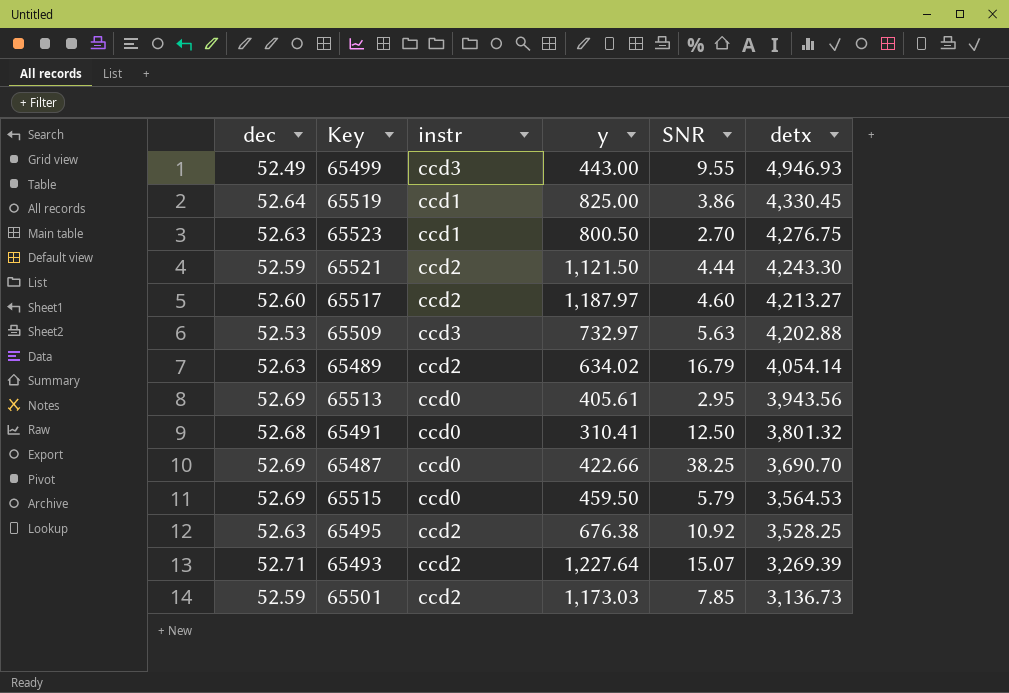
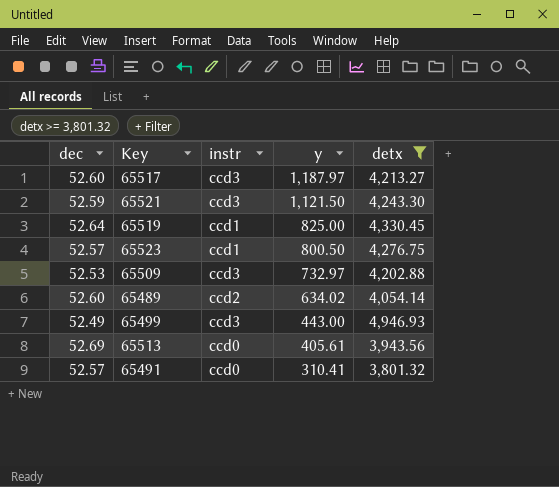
filter: none -> detx >= 3,801.32
row order: detx descending -> y descending
column SNR | position: 5 -> none
65517 | instr: ccd2 -> ccd3
65521 | instr: ccd2 -> ccd3
65523 | dec: 52.63 -> 52.57
65489 | dec: 52.63 -> 52.60
65491 | dec: 52.68 -> 52.57

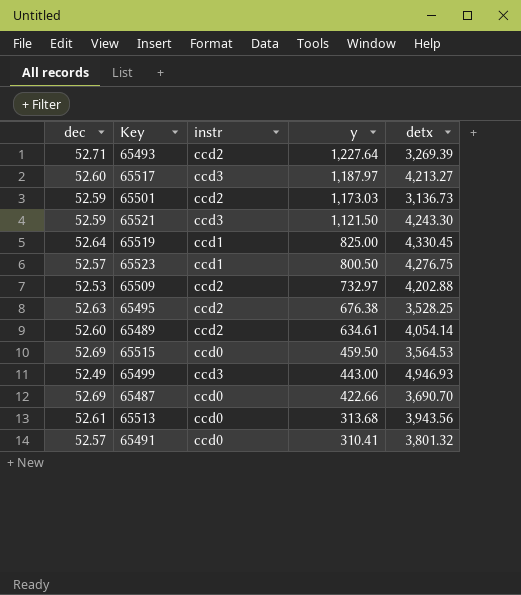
filter: detx >= 3,801.32 -> none
65509 | instr: ccd3 -> ccd2
65489 | y: 634.02 -> 634.61
65513 | dec: 52.69 -> 52.61
65513 | y: 405.61 -> 313.68

